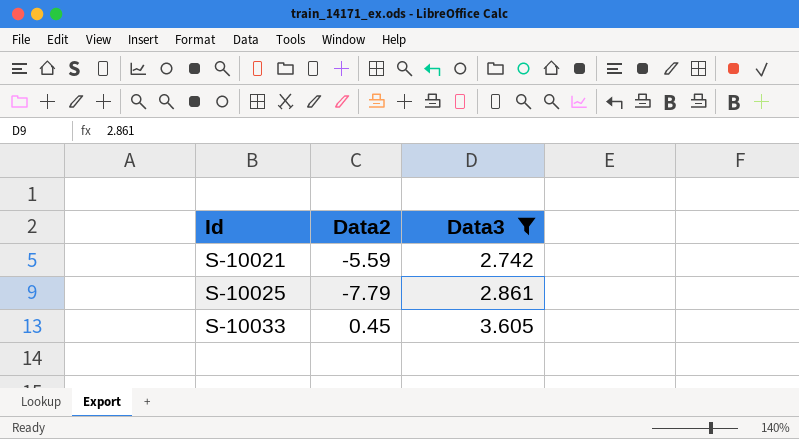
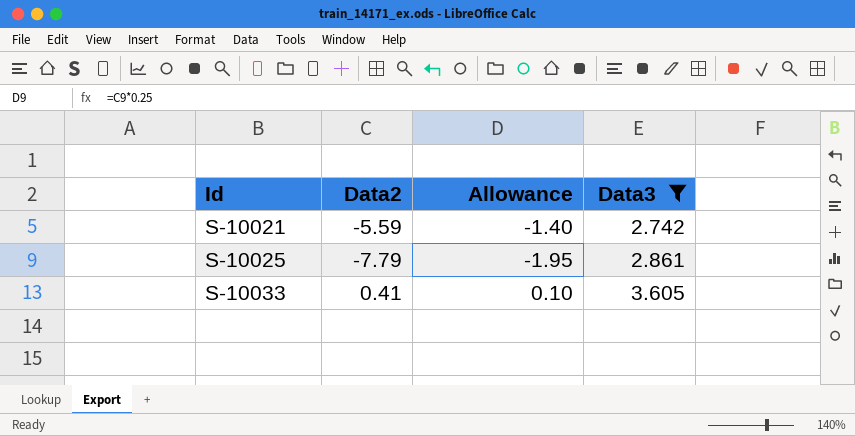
column Allowance | formula: none -> [Data2] * 0.25
S-10033 | Data2: 0.45 -> 0.41

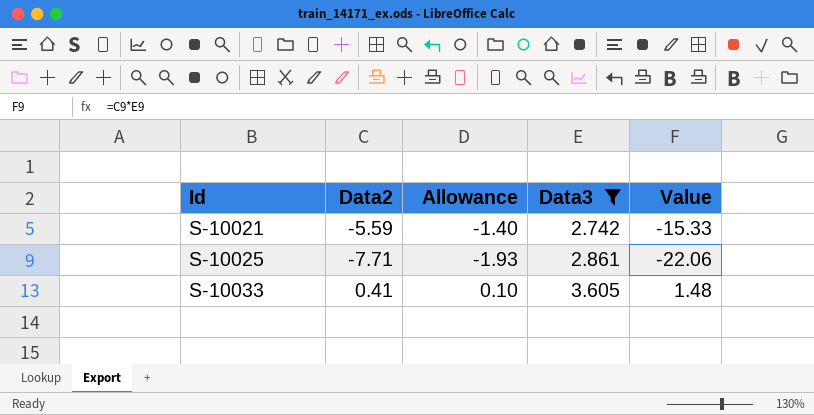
column Value | formula: none -> [Data2] * [Data3]
S-10025 | Data2: -7.79 -> -7.71
S-10025 | Allowance: -1.95 -> -1.93

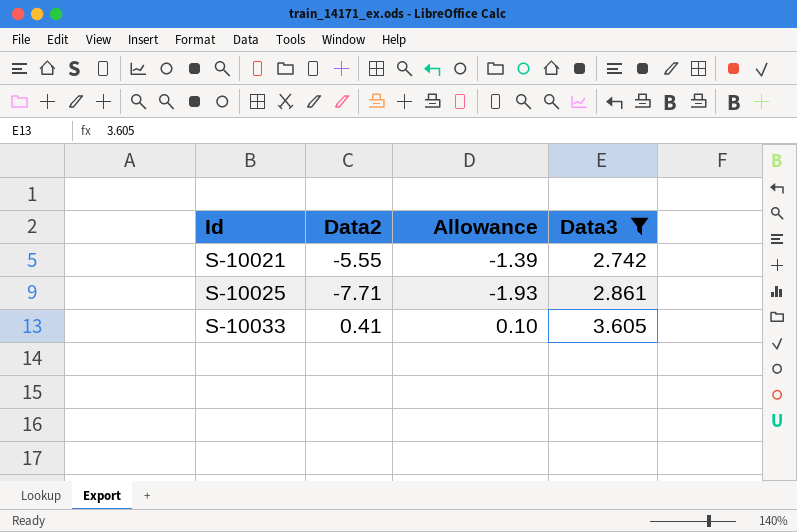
column Value | formula: [Data2] * [Data3] -> none
S-10021 | Data2: -5.59 -> -5.55
S-10021 | Allowance: -1.40 -> -1.39

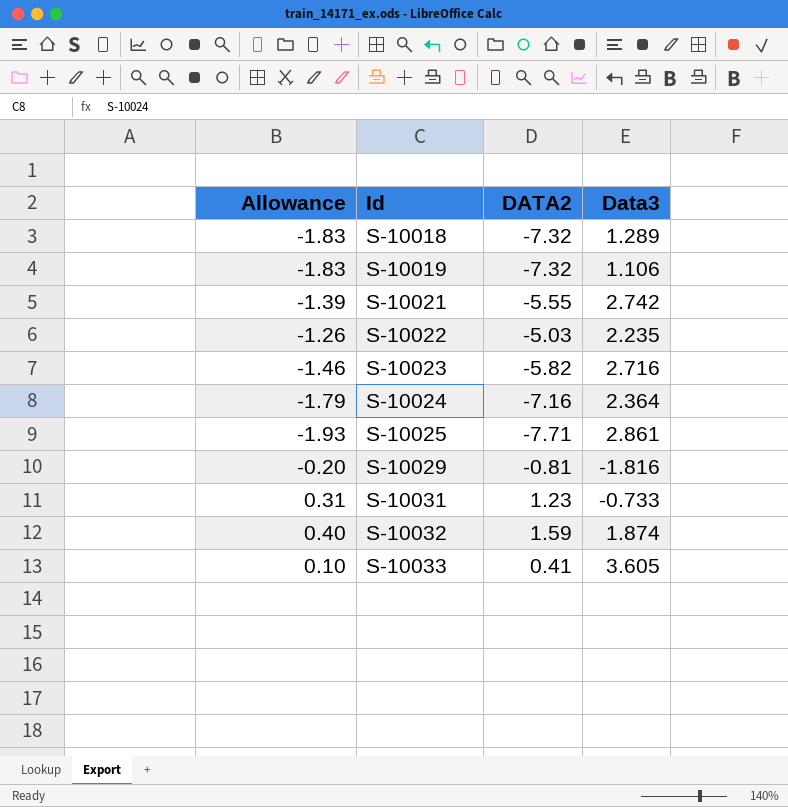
filter: Data3 >= 2.742 -> none
column Allowance | position: 3 -> 1
column name: Data2 -> DATA2

